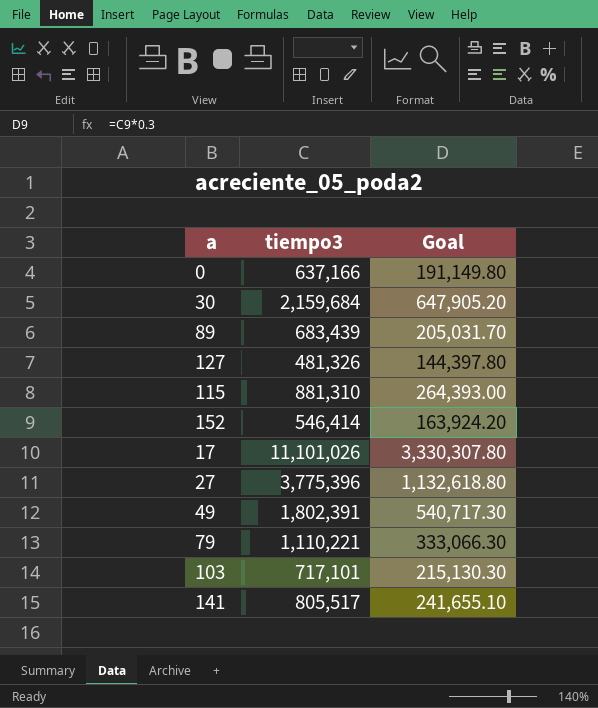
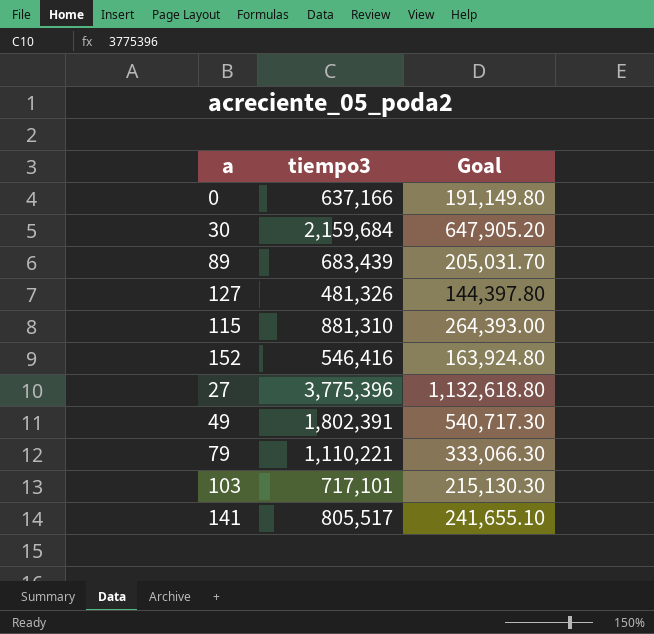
row 17: 11,101,026 | 3,330,307.80 -> none
152 | tiempo3: 546,414 -> 546,416
152 | Goal: 163,924.20 -> 163,924.80

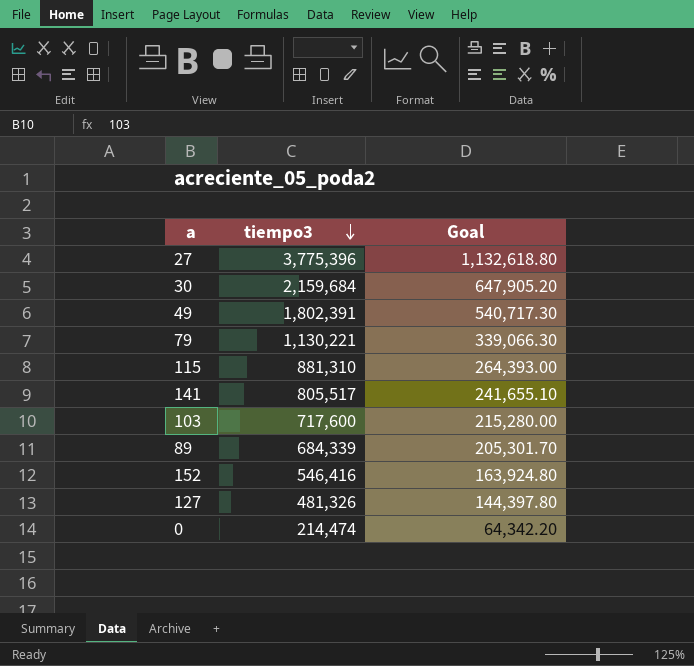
row order: none -> tiempo3 descending
79 | tiempo3: 1,110,221 -> 1,130,221
79 | Goal: 333,066.30 -> 339,066.30
103 | tiempo3: 717,101 -> 717,600
103 | Goal: 215,130.30 -> 215,280.00
89 | tiempo3: 683,439 -> 684,339
89 | Goal: 205,031.70 -> 205,301.70
0 | tiempo3: 637,166 -> 214,474
0 | Goal: 191,149.80 -> 64,342.20

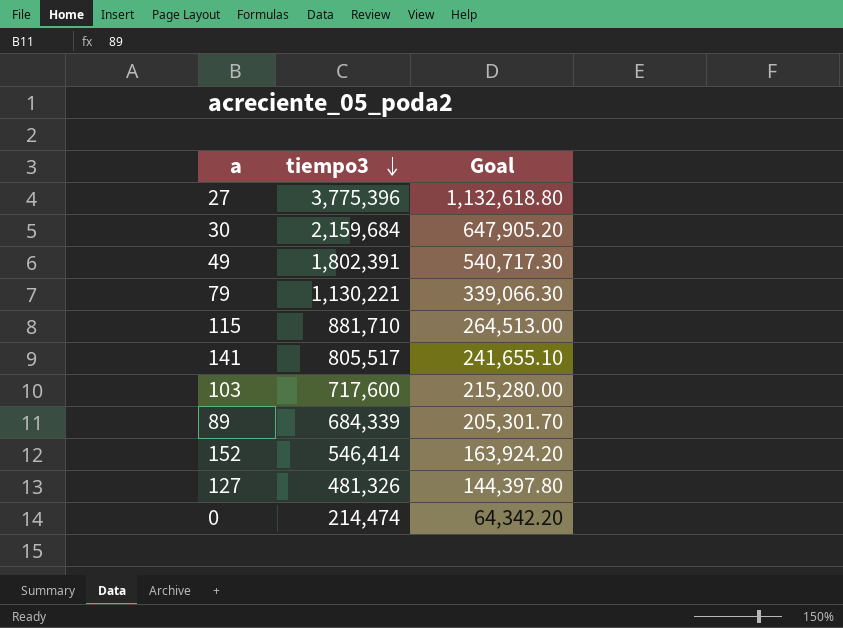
115 | tiempo3: 881,310 -> 881,710
115 | Goal: 264,393.00 -> 264,513.00
152 | tiempo3: 546,416 -> 546,414
152 | Goal: 163,924.80 -> 163,924.20

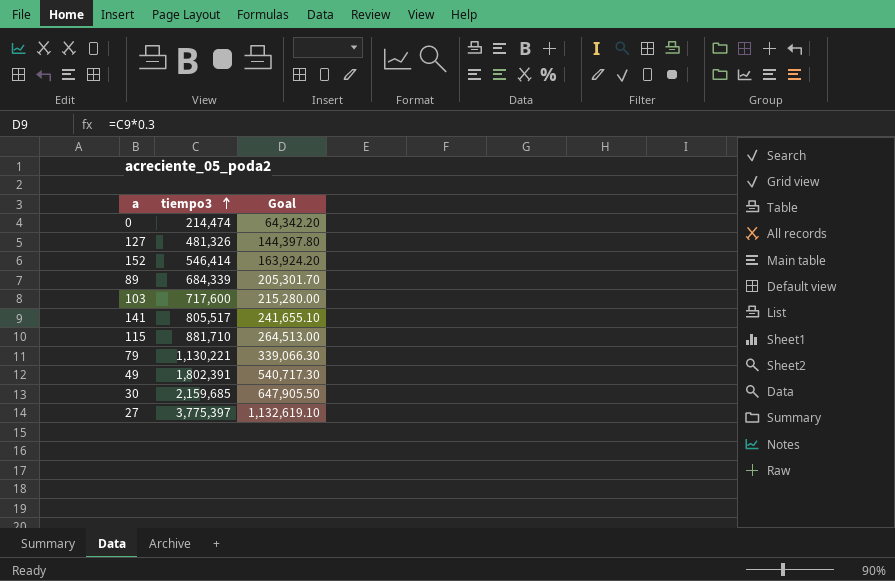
row order: tiempo3 descending -> tiempo3 ascending
30 | tiempo3: 2,159,684 -> 2,159,685
30 | Goal: 647,905.20 -> 647,905.50
27 | tiempo3: 3,775,396 -> 3,775,397
27 | Goal: 1,132,618.80 -> 1,132,619.10

